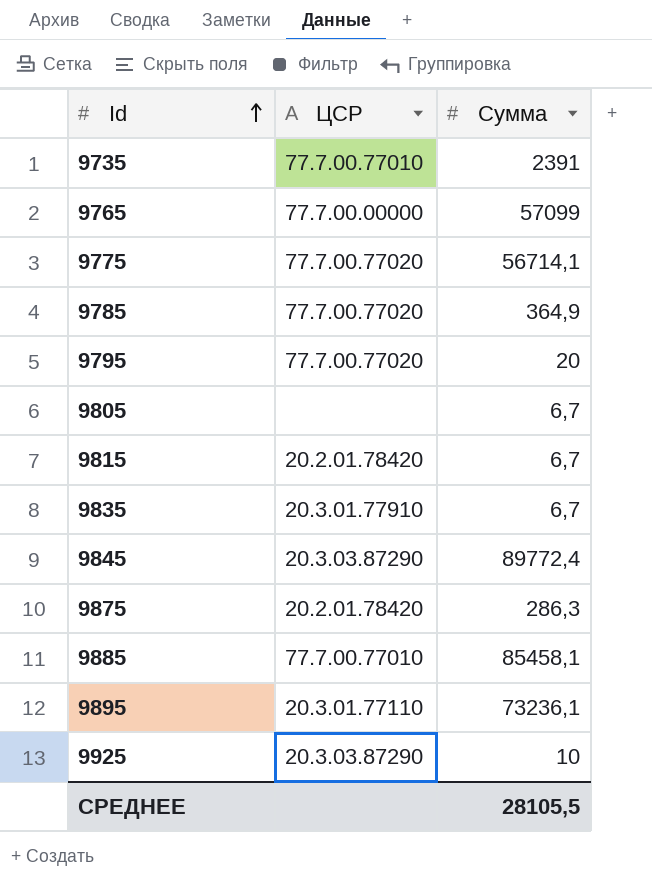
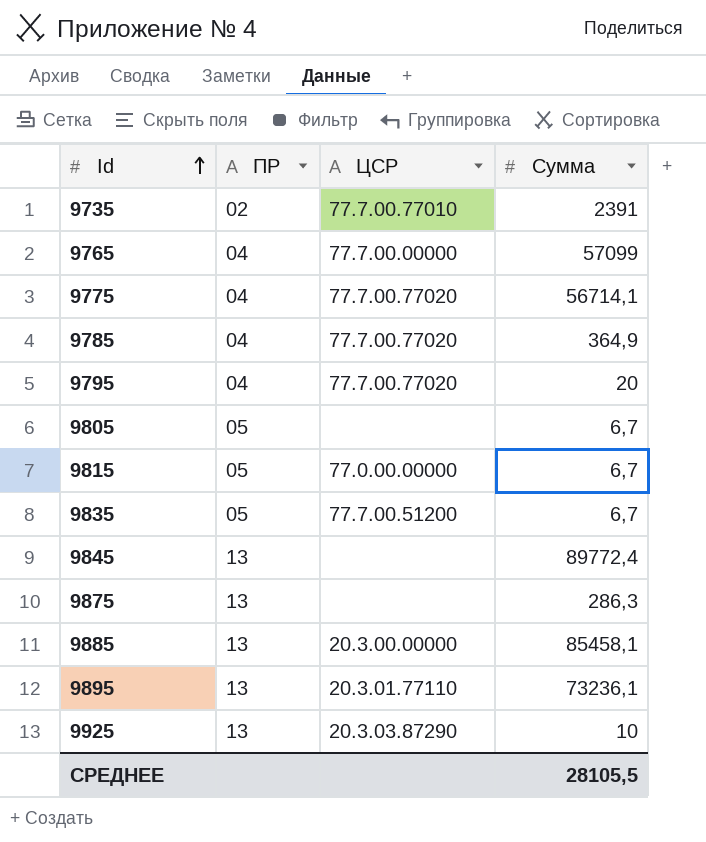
column ПР | position: none -> 2
9815 | ЦСР: 20.2.01.78420 -> 77.0.00.00000
9835 | ЦСР: 20.3.01.77910 -> 77.7.00.51200
9845 | ЦСР: 20.3.03.87290 -> none
9875 | ЦСР: 20.2.01.78420 -> none
9885 | ЦСР: 77.7.00.77010 -> 20.3.00.00000

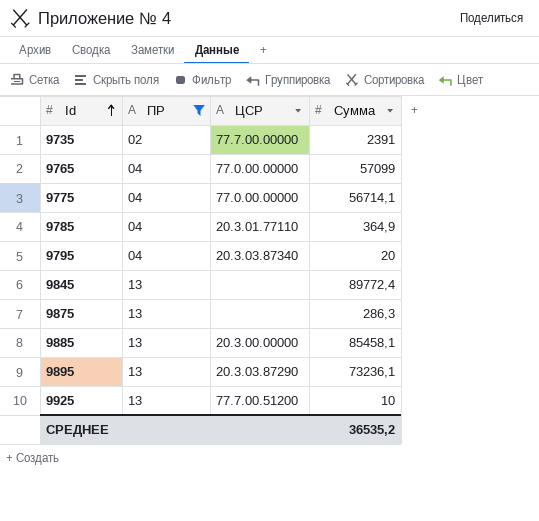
filter: none -> ПР != 05
9735 | ЦСР: 77.7.00.77010 -> 77.7.00.00000
9765 | ЦСР: 77.7.00.00000 -> 77.0.00.00000
9775 | ЦСР: 77.7.00.77020 -> 77.0.00.00000
9785 | ЦСР: 77.7.00.77020 -> 20.3.01.77110
9795 | ЦСР: 77.7.00.77020 -> 20.3.03.87340
9895 | ЦСР: 20.3.01.77110 -> 20.3.03.87290
9925 | ЦСР: 20.3.03.87290 -> 77.7.00.51200
СРЕДНЕЕ | Сумма: 28105,5 -> 36535,2

